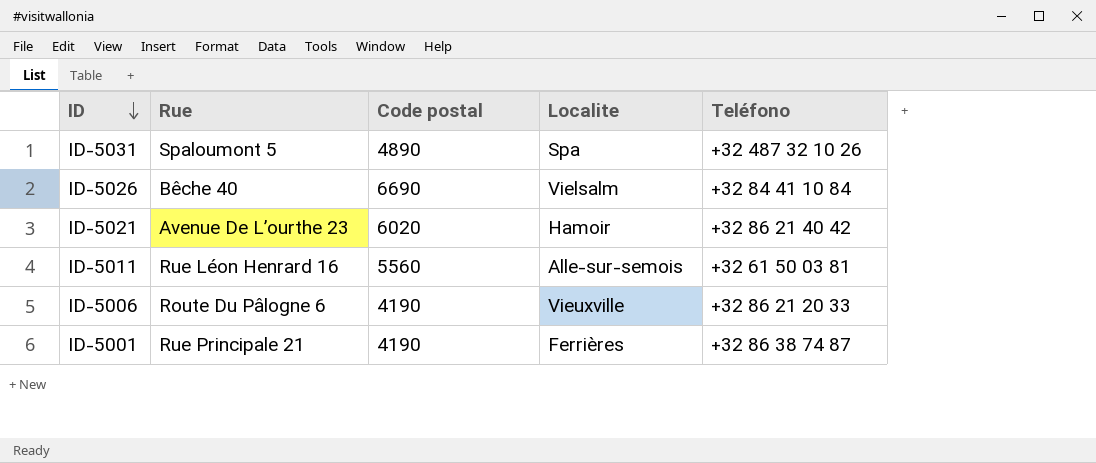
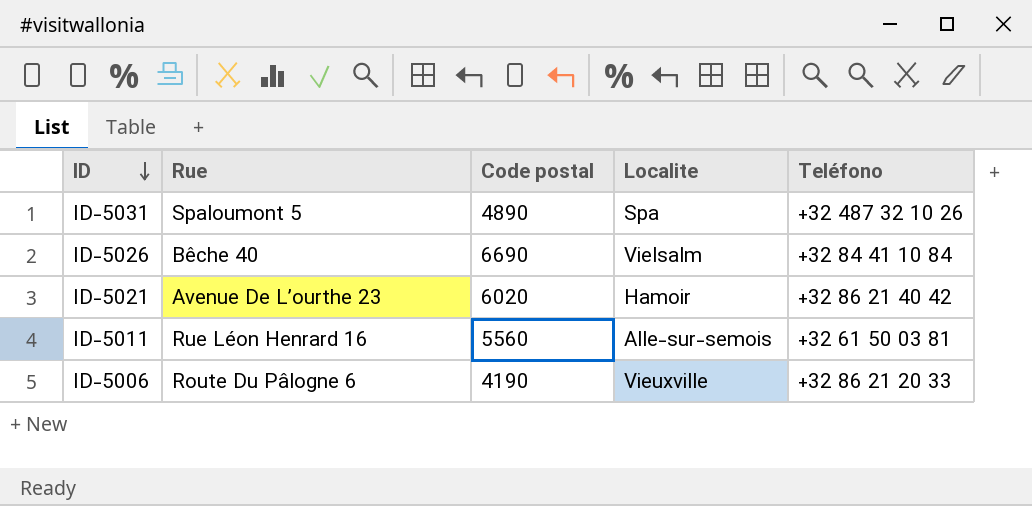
row ID-5001: Rue Principale 21 | 4190 | Ferrières | +32 86 38 74 87 -> none

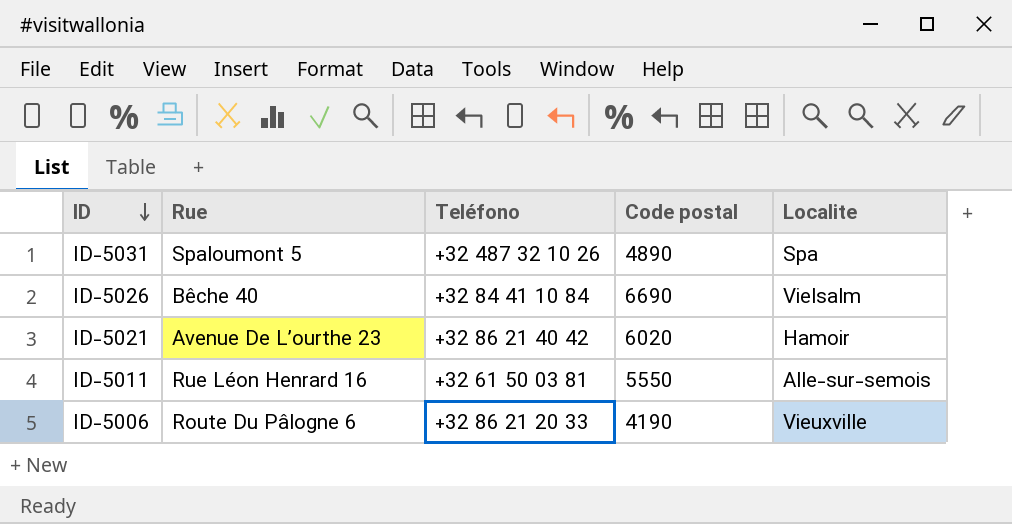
column Teléfono | position: 5 -> 3
ID-5011 | Code postal: 5560 -> 5550

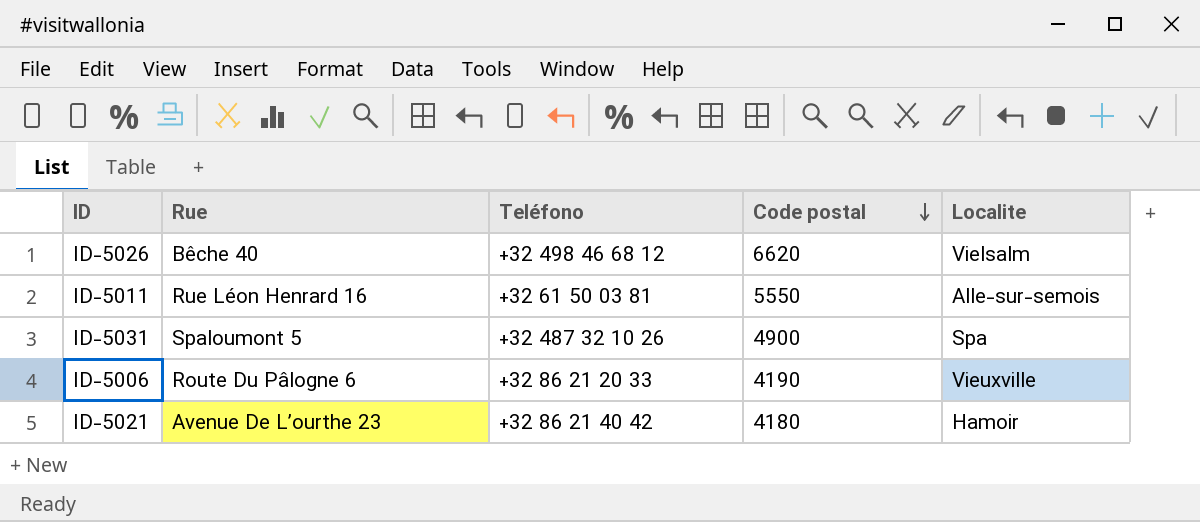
row order: ID descending -> Code postal descending
ID-5026 | Teléfono: +32 84 41 10 84 -> +32 498 46 68 12
ID-5026 | Code postal: 6690 -> 6620
ID-5031 | Code postal: 4890 -> 4900
ID-5021 | Code postal: 6020 -> 4180

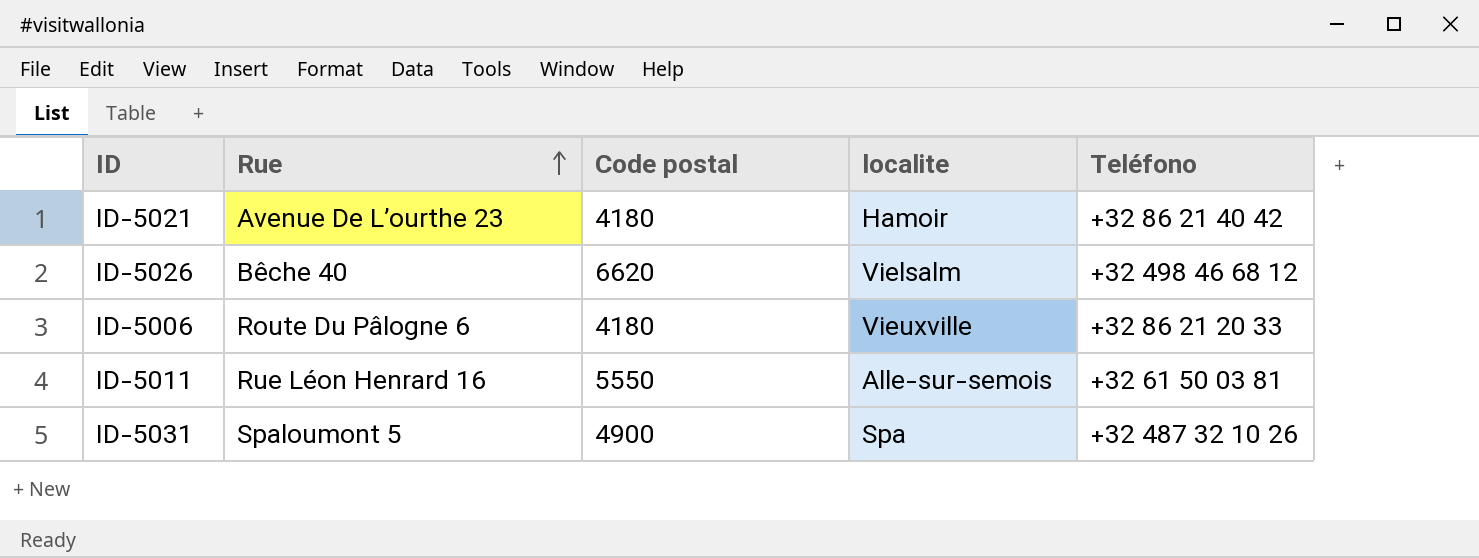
row order: Code postal descending -> Rue ascending
column name: Localite -> localite
column Teléfono | position: 3 -> 5
ID-5006 | Code postal: 4190 -> 4180

